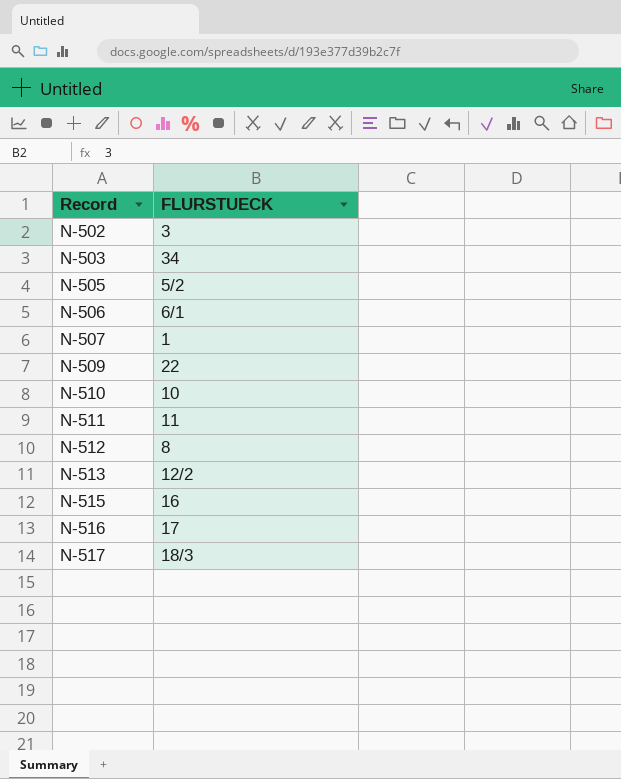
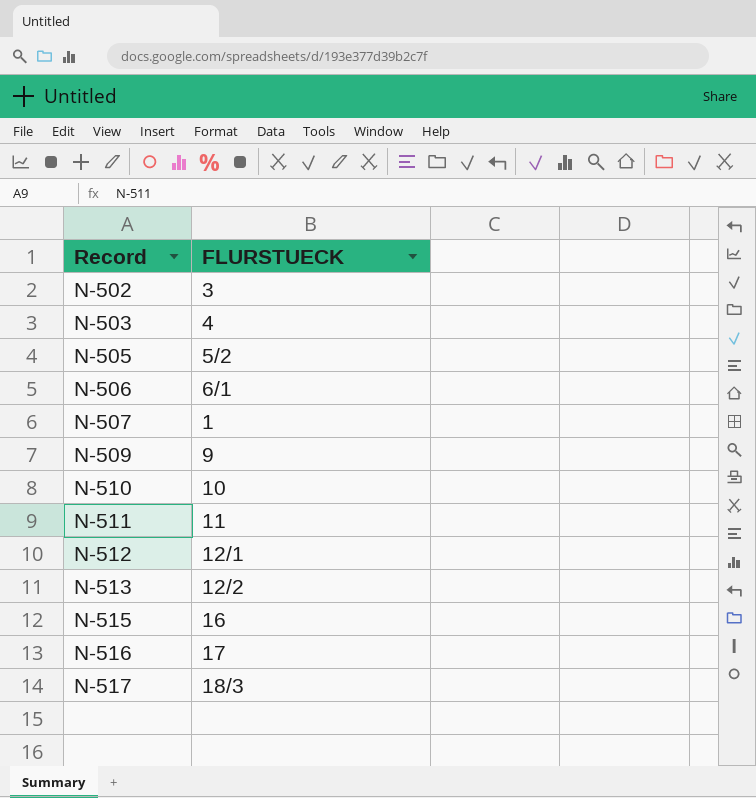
N-503 | FLURSTUECK: 34 -> 4
N-509 | FLURSTUECK: 22 -> 9
N-512 | FLURSTUECK: 8 -> 12/1

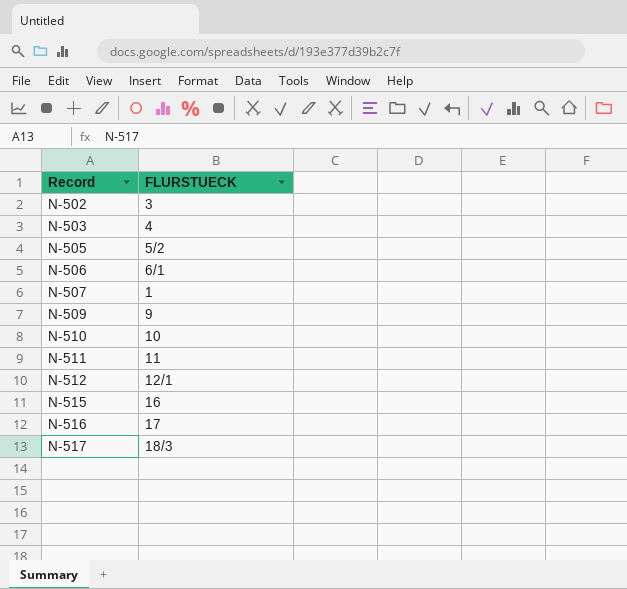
row N-513: 12/2 -> none

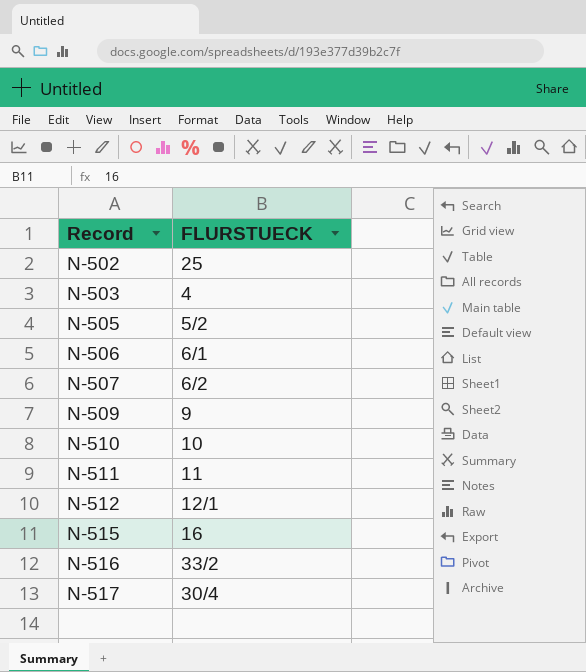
N-502 | FLURSTUECK: 3 -> 25
N-507 | FLURSTUECK: 1 -> 6/2
N-516 | FLURSTUECK: 17 -> 33/2
N-517 | FLURSTUECK: 18/3 -> 30/4

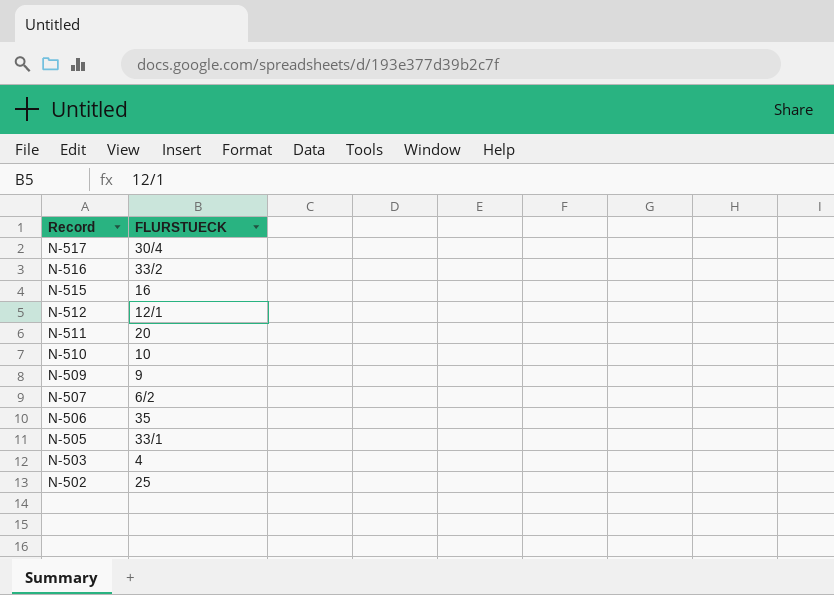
row order: Record ascending -> Record descending
N-511 | FLURSTUECK: 11 -> 20
N-506 | FLURSTUECK: 6/1 -> 35
N-505 | FLURSTUECK: 5/2 -> 33/1

